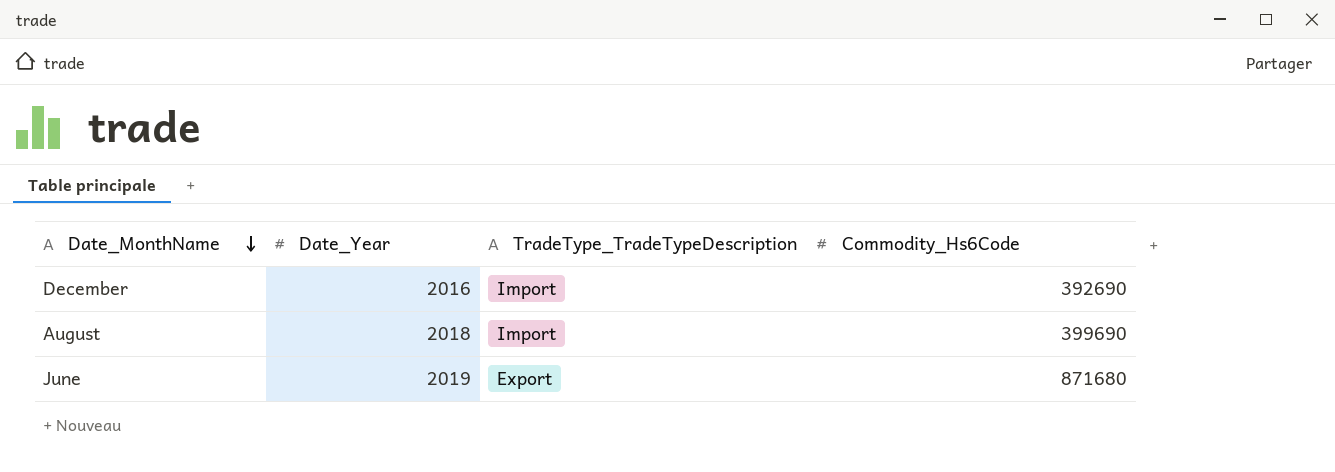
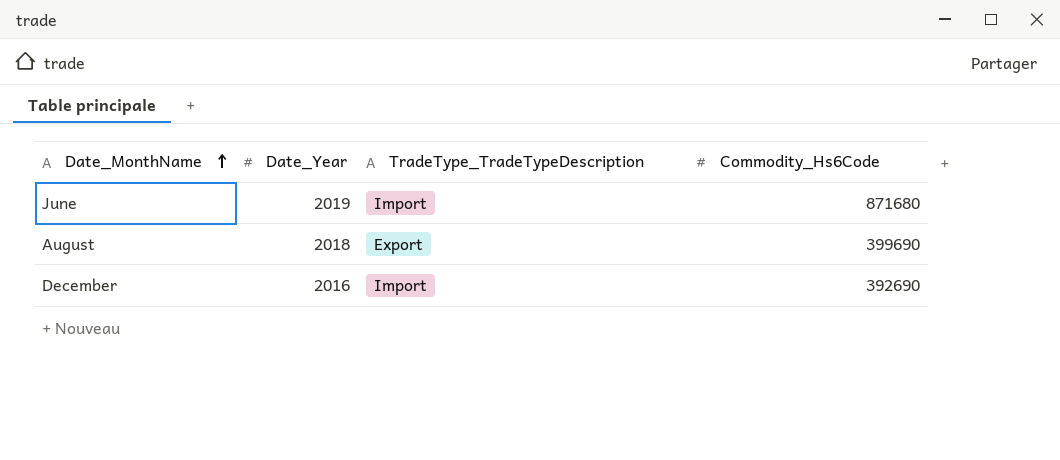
row order: Date_MonthName descending -> Date_MonthName ascending
June | TradeType_TradeTypeDescription: Export -> Import
August | TradeType_TradeTypeDescription: Import -> Export

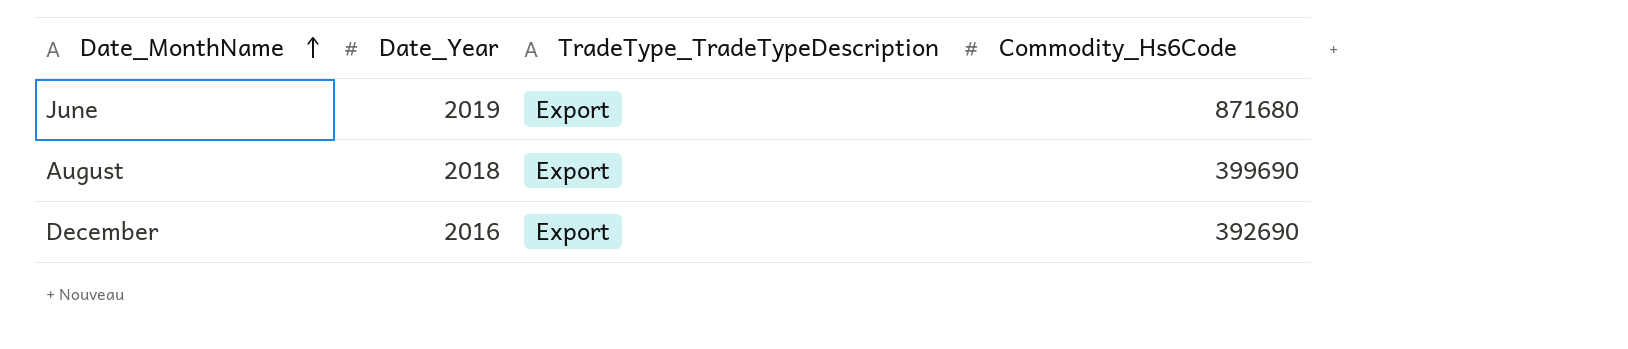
June | TradeType_TradeTypeDescription: Import -> Export
December | TradeType_TradeTypeDescription: Import -> Export

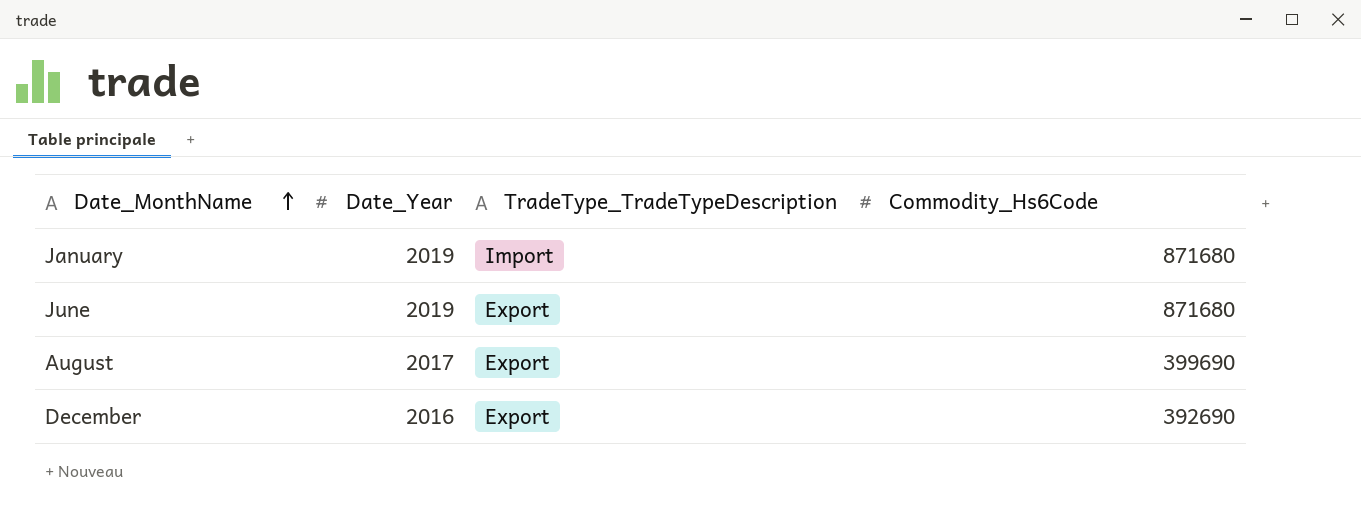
row January: none -> 2019 | Import | 871680
August | Date_Year: 2018 -> 2017

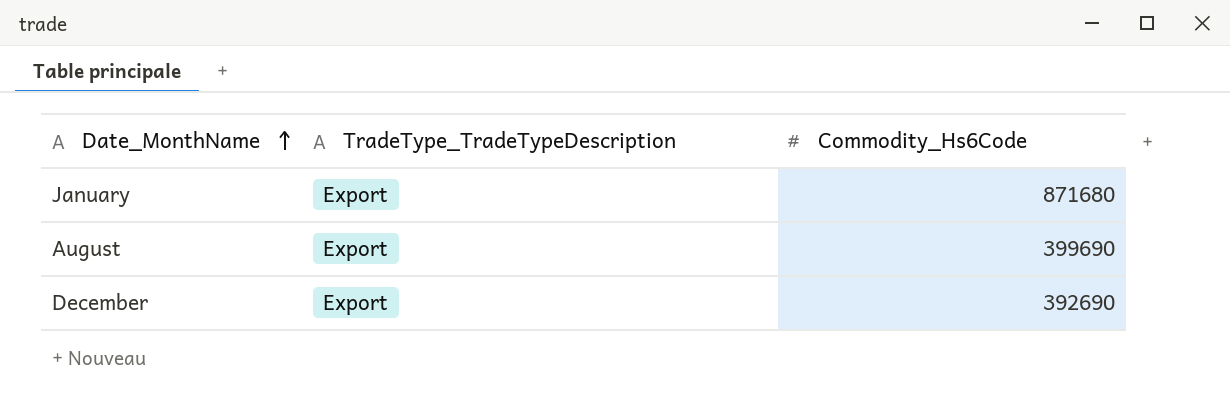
column Date_Year | position: 2 -> none
row June: 2019 | Export | 871680 -> none
January | TradeType_TradeTypeDescription: Import -> Export

